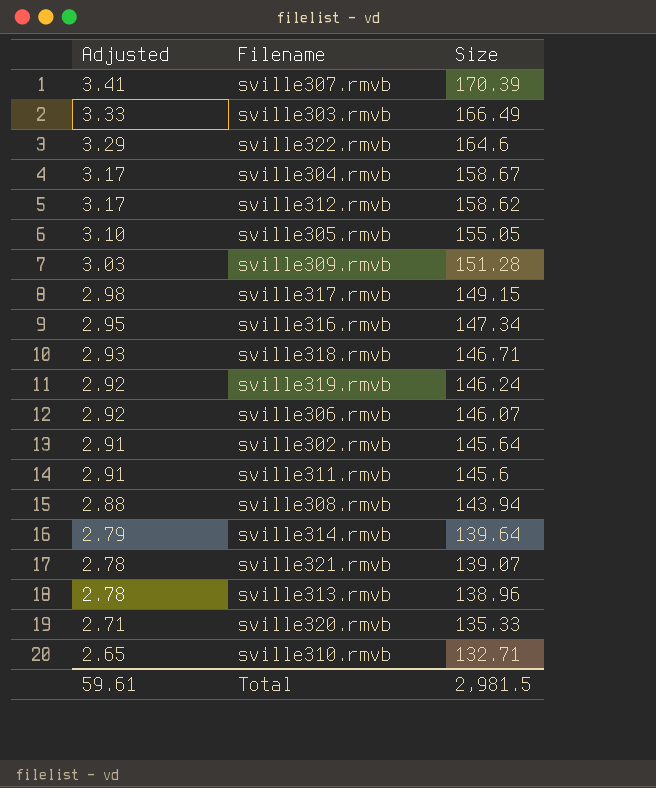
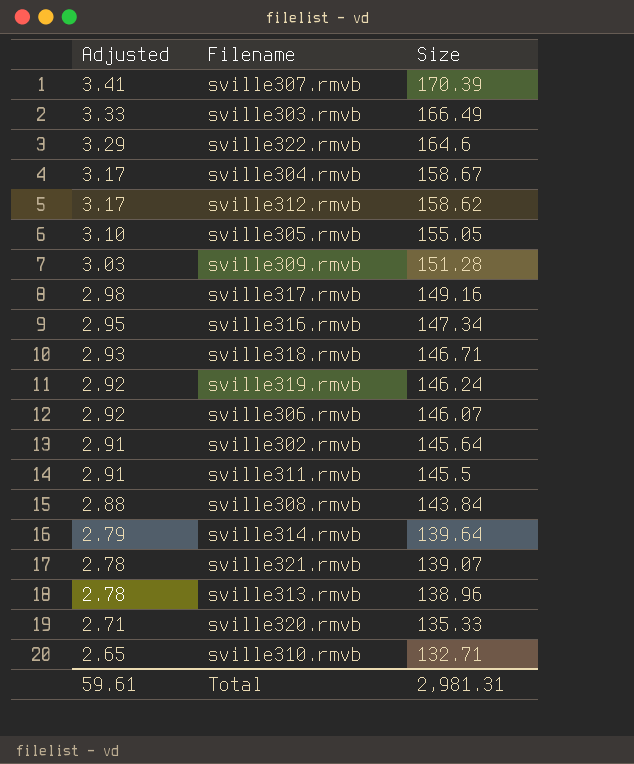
sville317.rmvb | Size: 149.15 -> 149.16
sville311.rmvb | Size: 145.6 -> 145.5
sville308.rmvb | Size: 143.94 -> 143.84
Total | Size: 2,981.5 -> 2,981.31

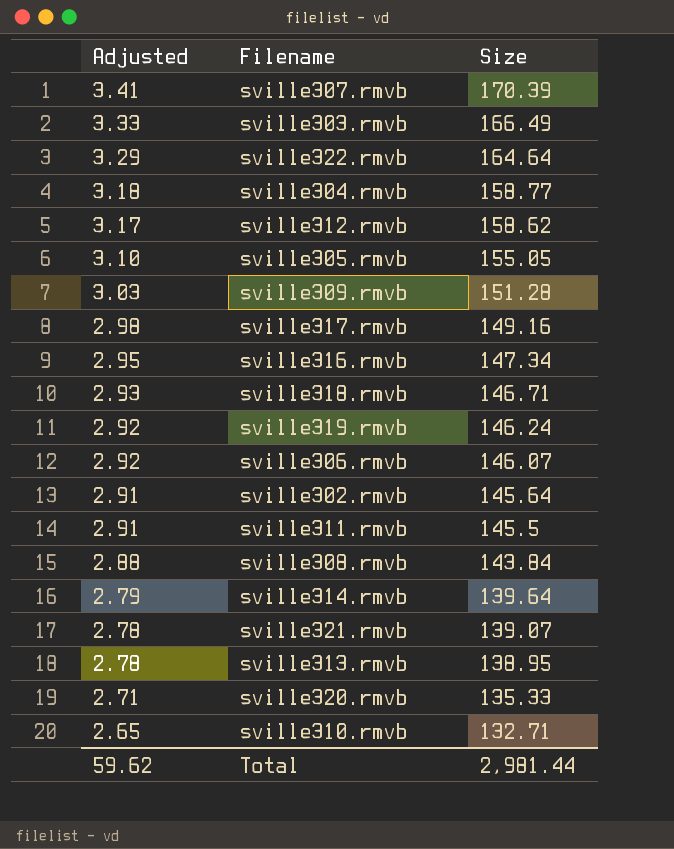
sville322.rmvb | Size: 164.6 -> 164.64
sville304.rmvb | Adjusted: 3.17 -> 3.18
sville304.rmvb | Size: 158.67 -> 158.77
sville313.rmvb | Size: 138.96 -> 138.95
Total | Adjusted: 59.61 -> 59.62
Total | Size: 2,981.31 -> 2,981.44

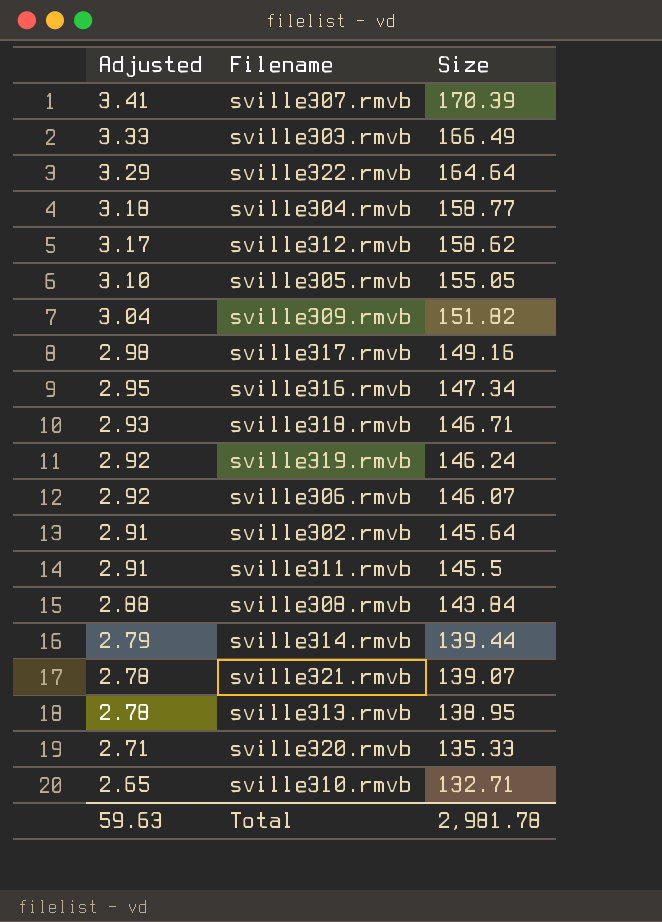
sville309.rmvb | Adjusted: 3.03 -> 3.04
sville309.rmvb | Size: 151.28 -> 151.82
sville314.rmvb | Size: 139.64 -> 139.44
Total | Adjusted: 59.62 -> 59.63
Total | Size: 2,981.44 -> 2,981.78

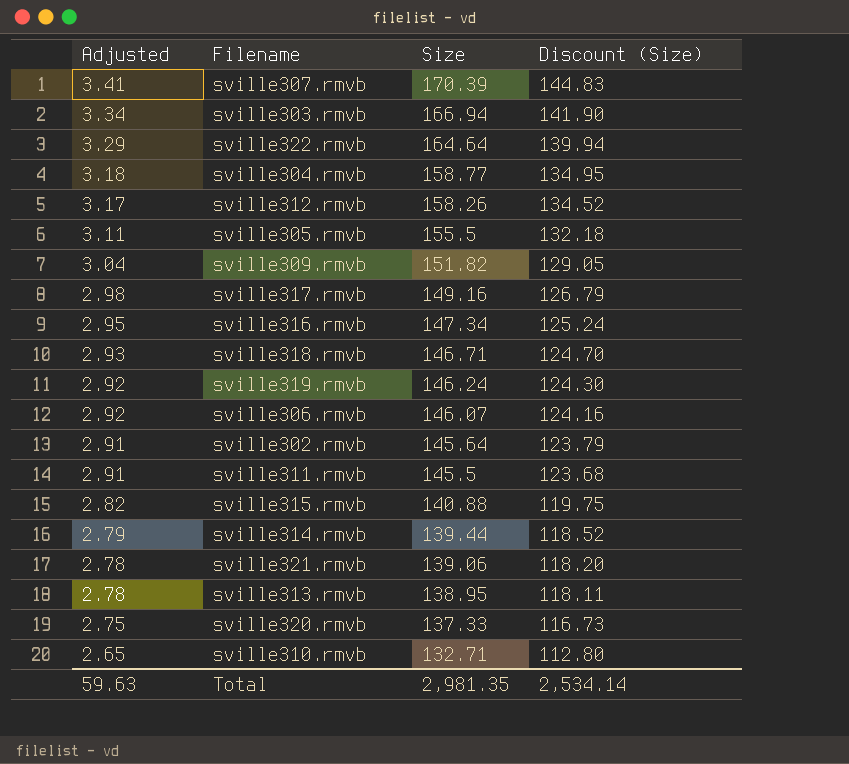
column Discount (Size) | formula: none -> [Size] * 0.85
row sville308.rmvb: 2.88 | 143.84 -> none
sville303.rmvb | Adjusted: 3.33 -> 3.34
sville303.rmvb | Size: 166.49 -> 166.94
sville312.rmvb | Size: 158.62 -> 158.26
sville305.rmvb | Adjusted: 3.10 -> 3.11
sville305.rmvb | Size: 155.05 -> 155.5
row sville315.rmvb: none -> 2.82 | 140.88 | 119.75
sville321.rmvb | Size: 139.07 -> 139.06
sville320.rmvb | Adjusted: 2.71 -> 2.75
sville320.rmvb | Size: 135.33 -> 137.33
Total | Size: 2,981.78 -> 2,981.35

